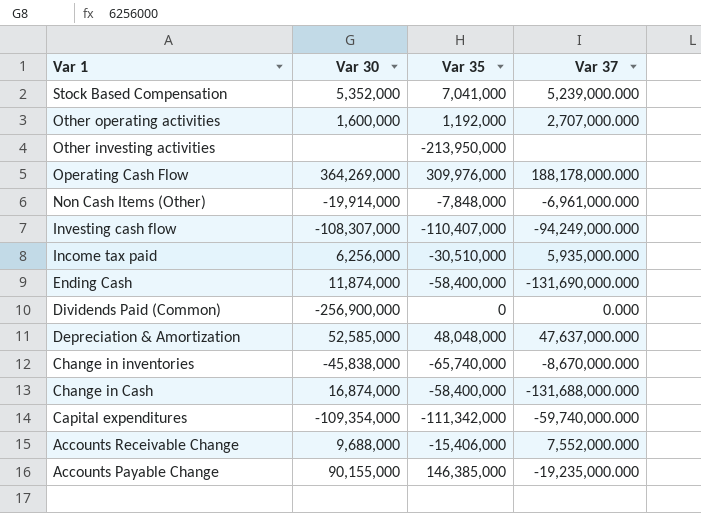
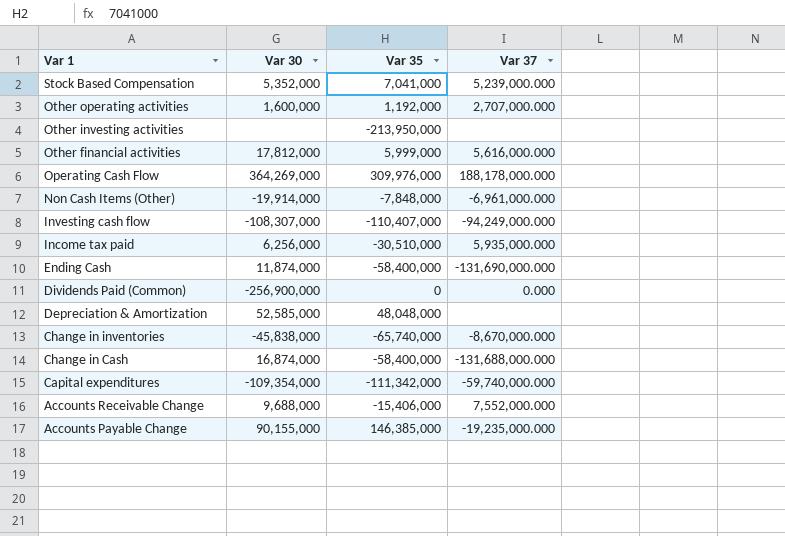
row Other financial activities: none -> 17,812,000 | 5,999,000 | 5,616,000.000
Depreciation & Amortization | Var 37: 47,637,000.000 -> none

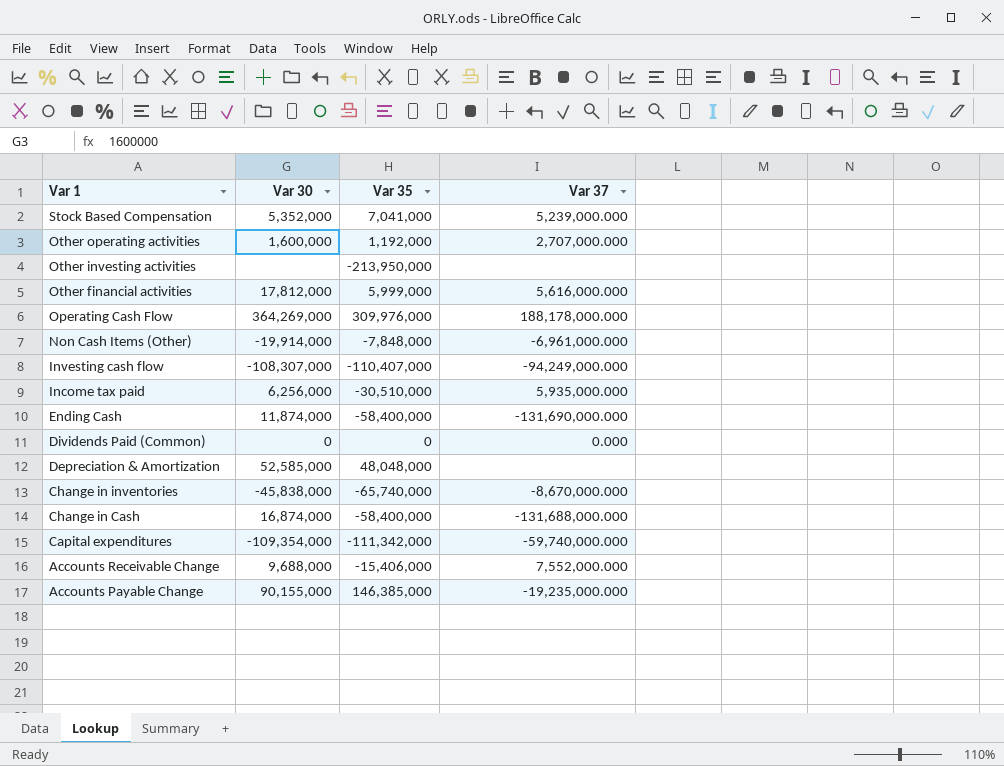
Dividends Paid (Common) | Var 30: -256,900,000 -> 0

